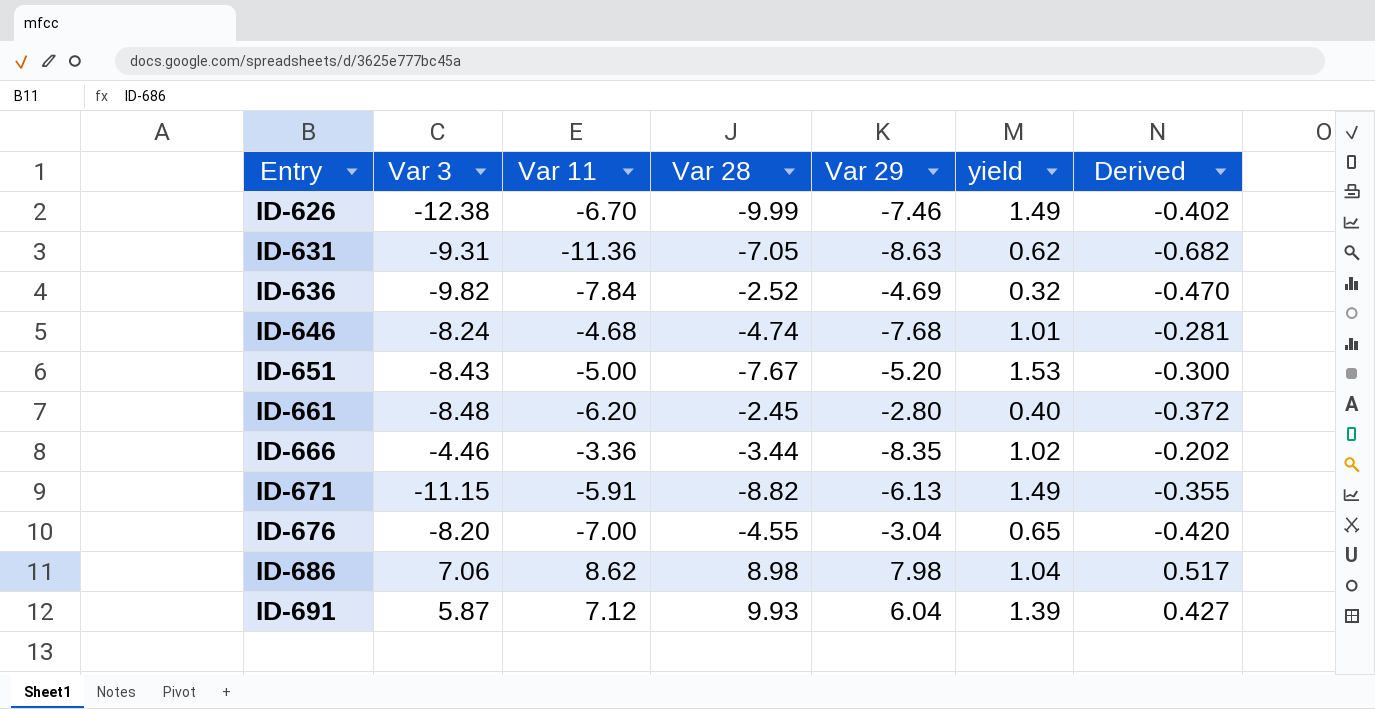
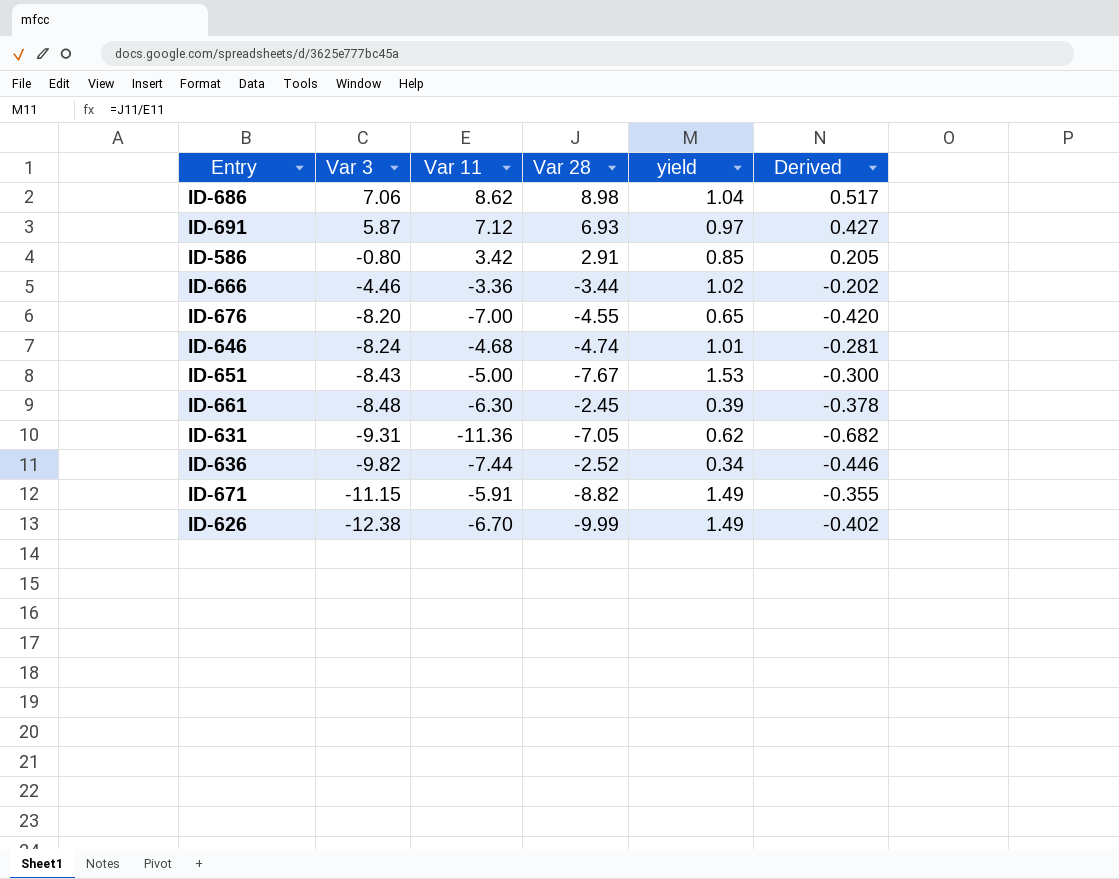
row order: Entry ascending -> Var 3 descending
column Var 29 | position: 5 -> none
ID-691 | Var 28: 9.93 -> 6.93
ID-691 | yield: 1.39 -> 0.97
row ID-586: none -> -0.80 | 3.42 | 2.91 | 0.85 | 0.205
ID-661 | Var 11: -6.20 -> -6.30
ID-661 | yield: 0.40 -> 0.39
ID-661 | Derived: -0.372 -> -0.378
ID-636 | Var 11: -7.84 -> -7.44
ID-636 | yield: 0.32 -> 0.34
ID-636 | Derived: -0.470 -> -0.446

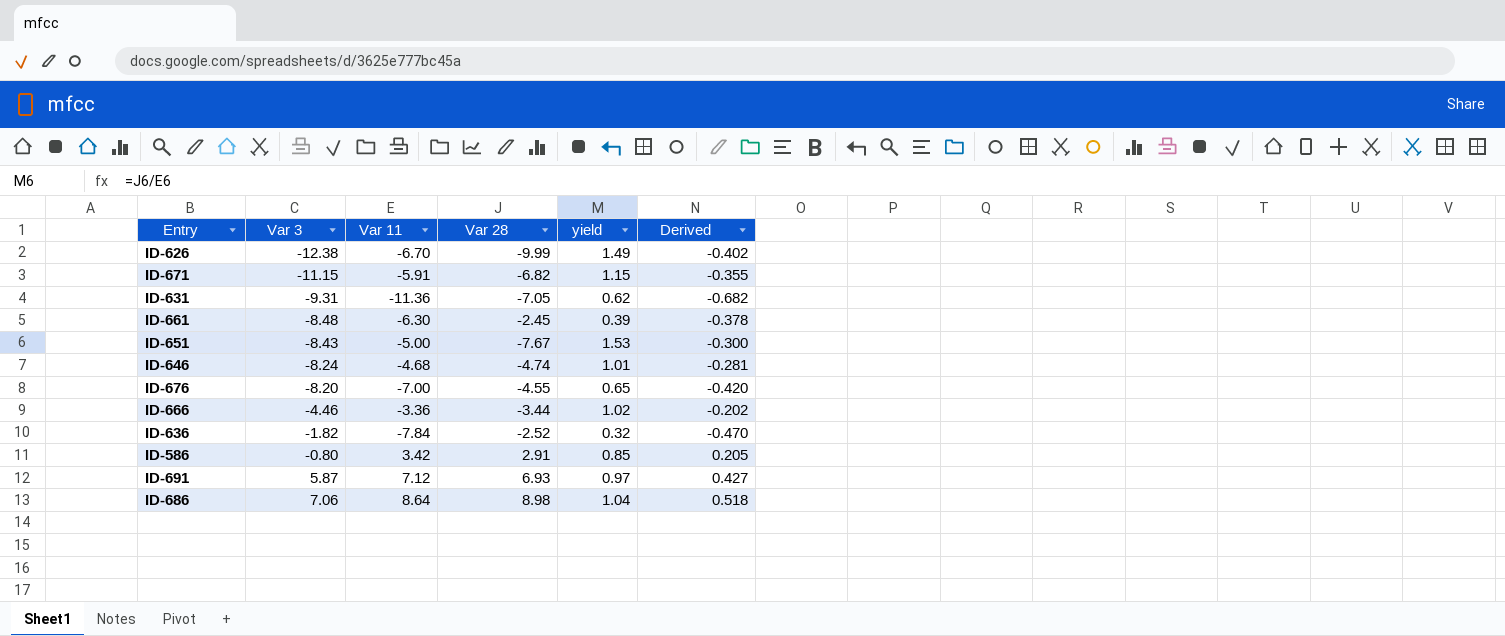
row order: Var 3 descending -> Var 3 ascending
ID-671 | Var 28: -8.82 -> -6.82
ID-671 | yield: 1.49 -> 1.15
ID-636 | Var 3: -9.82 -> -1.82
ID-636 | Var 11: -7.44 -> -7.84
ID-636 | yield: 0.34 -> 0.32
ID-636 | Derived: -0.446 -> -0.470
ID-686 | Var 11: 8.62 -> 8.64
ID-686 | Derived: 0.517 -> 0.518

